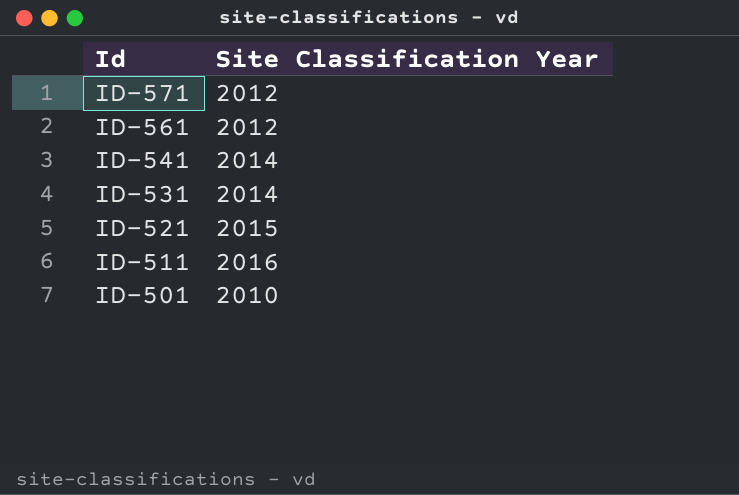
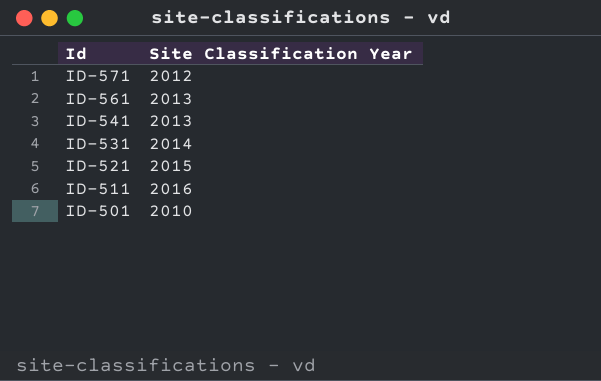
ID-561 | Site Classification Year: 2012 -> 2013
ID-541 | Site Classification Year: 2014 -> 2013

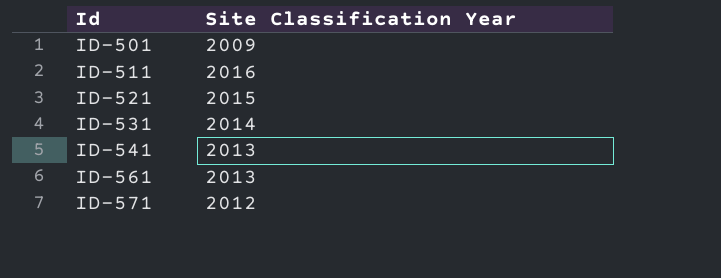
row order: Id descending -> Id ascending
ID-501 | Site Classification Year: 2010 -> 2009

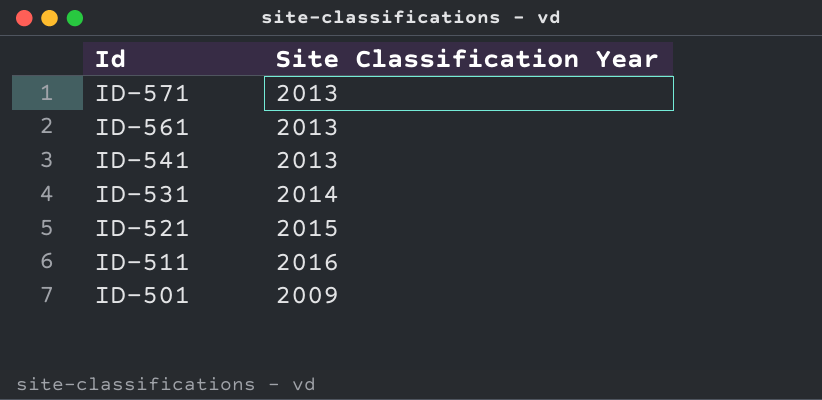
row order: Id ascending -> Id descending
ID-571 | Site Classification Year: 2012 -> 2013

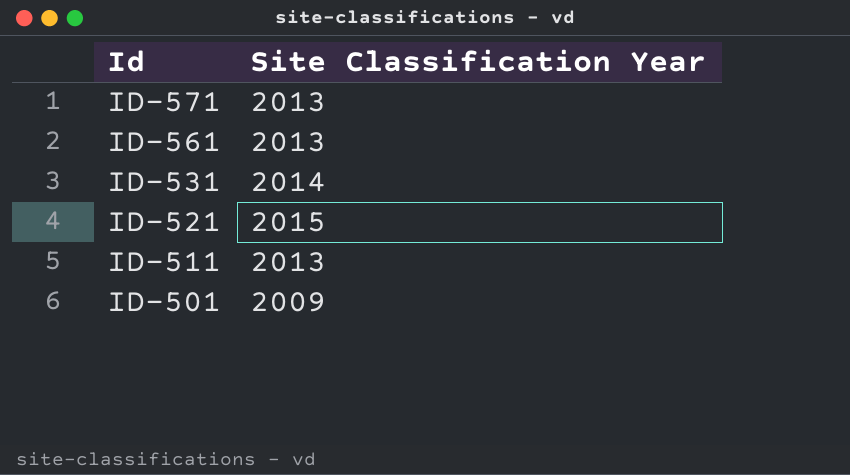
row ID-541: 2013 -> none
ID-511 | Site Classification Year: 2016 -> 2013

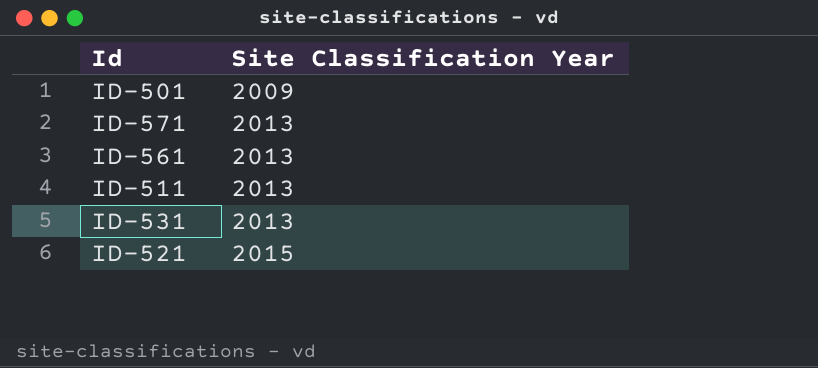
row order: Id descending -> Site Classification Year ascending
ID-531 | Site Classification Year: 2014 -> 2013

